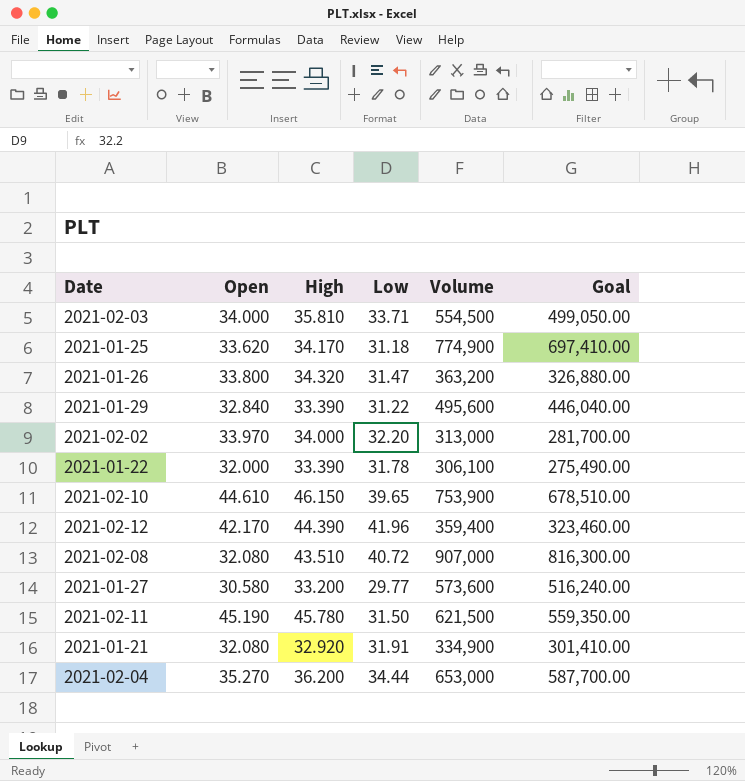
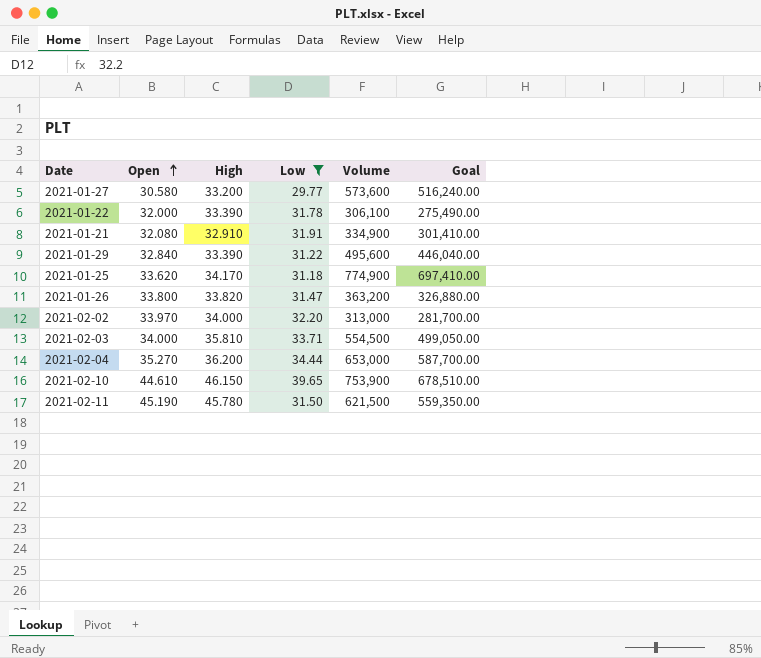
filter: none -> Low <= 39.65
row order: none -> Open ascending
2021-01-21 | High: 32.920 -> 32.910
2021-01-26 | High: 34.320 -> 33.820

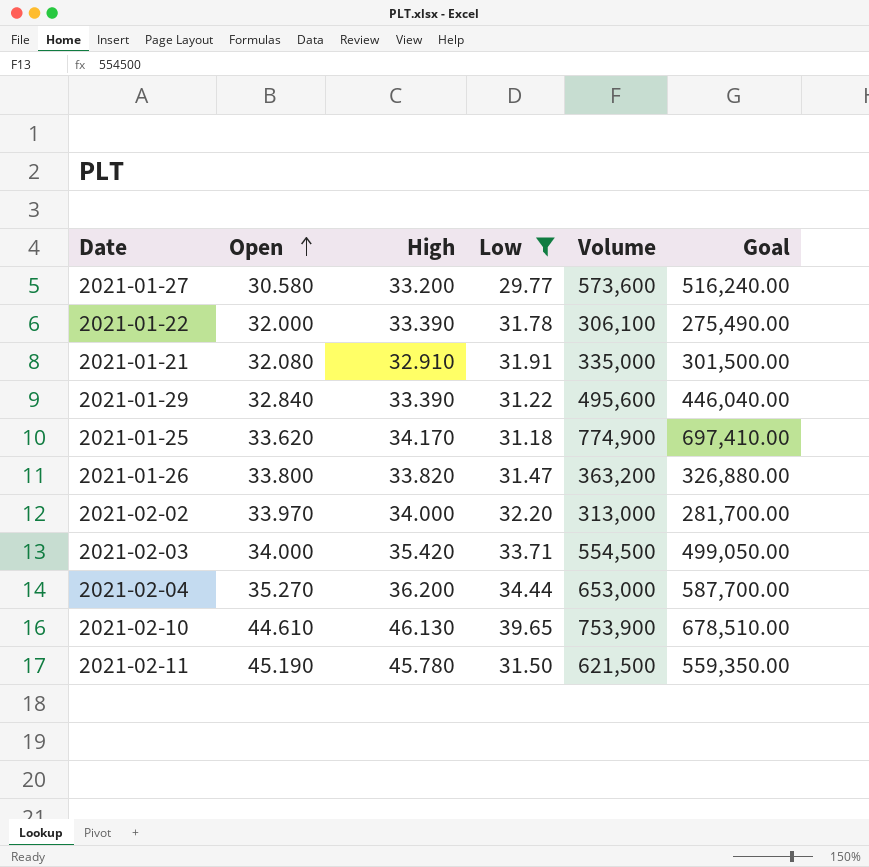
2021-01-21 | Volume: 334,900 -> 335,000
2021-01-21 | Goal: 301,410.00 -> 301,500.00
2021-02-03 | High: 35.810 -> 35.420
2021-02-10 | High: 46.150 -> 46.130

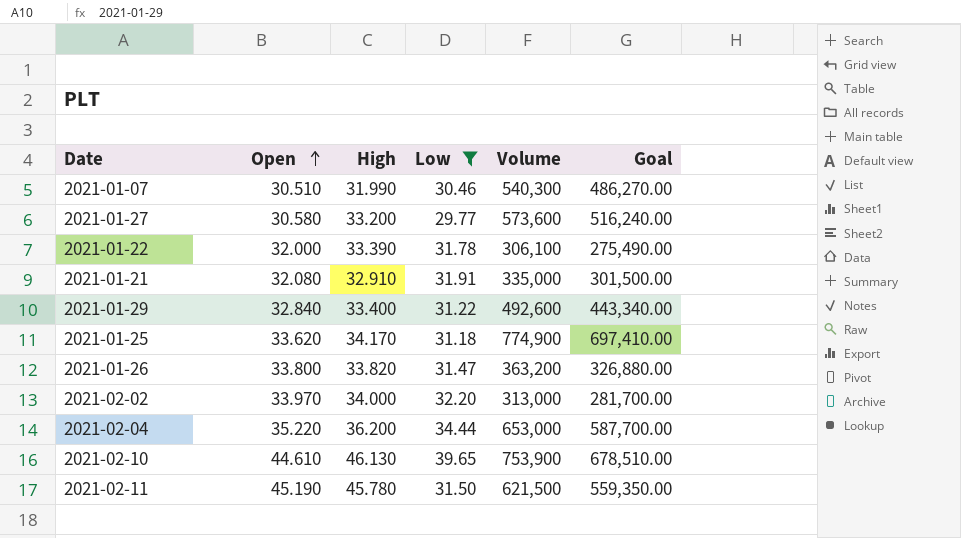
row 2021-02-03: 34.000 | 35.420 | 33.71 | 554,500 | 499,050.00 -> none
row 2021-01-07: none -> 30.510 | 31.990 | 30.46 | 540,300 | 486,270.00
2021-01-29 | High: 33.390 -> 33.400
2021-01-29 | Volume: 495,600 -> 492,600
2021-01-29 | Goal: 446,040.00 -> 443,340.00
2021-02-04 | Open: 35.270 -> 35.220

